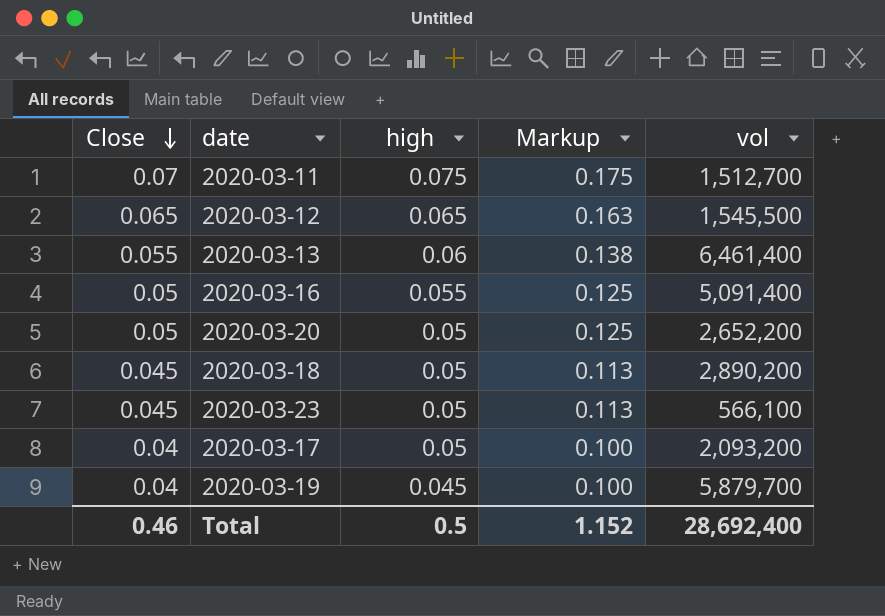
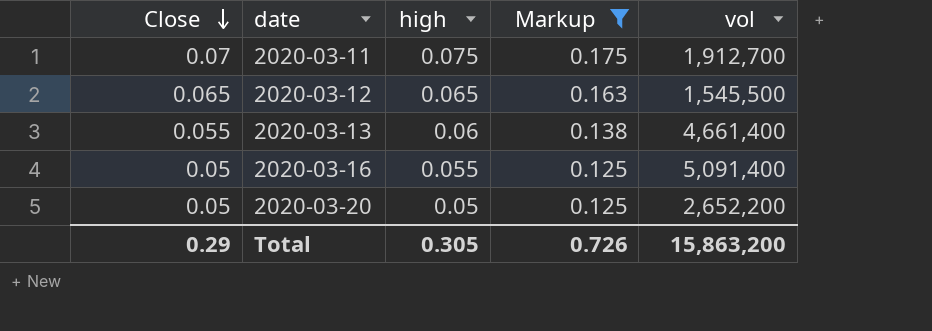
filter: none -> Markup >= 0.125
2020-03-11 | vol: 1,512,700 -> 1,912,700
2020-03-13 | vol: 6,461,400 -> 4,661,400
Total | Close: 0.46 -> 0.29
Total | high: 0.5 -> 0.305
Total | Markup: 1.152 -> 0.726
Total | vol: 28,692,400 -> 15,863,200

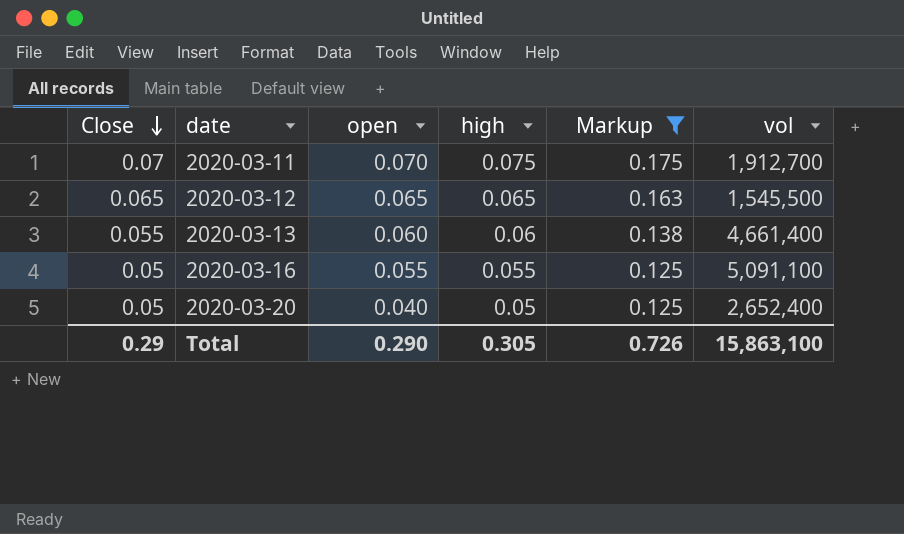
column open | position: none -> 3
2020-03-16 | vol: 5,091,400 -> 5,091,100
2020-03-20 | vol: 2,652,200 -> 2,652,400
Total | vol: 15,863,200 -> 15,863,100

